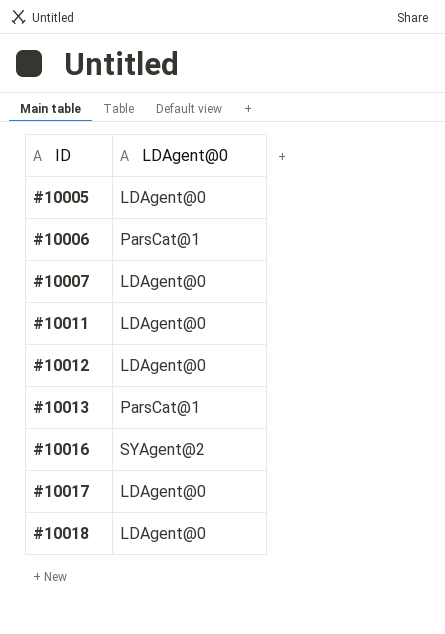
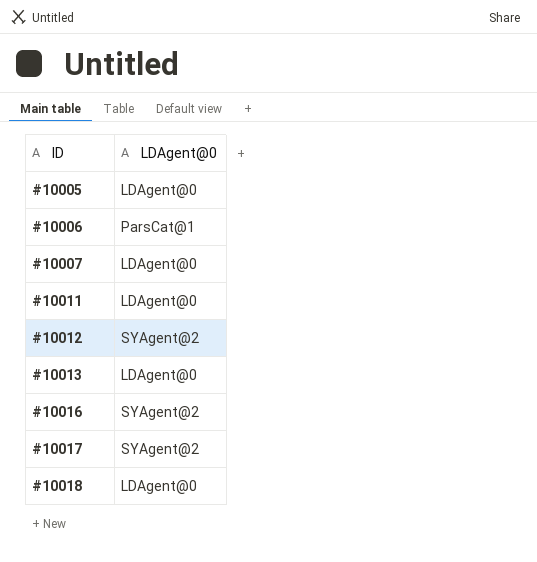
#10012 | LDAgent@0: LDAgent@0 -> SYAgent@2
#10013 | LDAgent@0: ParsCat@1 -> LDAgent@0
#10017 | LDAgent@0: LDAgent@0 -> SYAgent@2

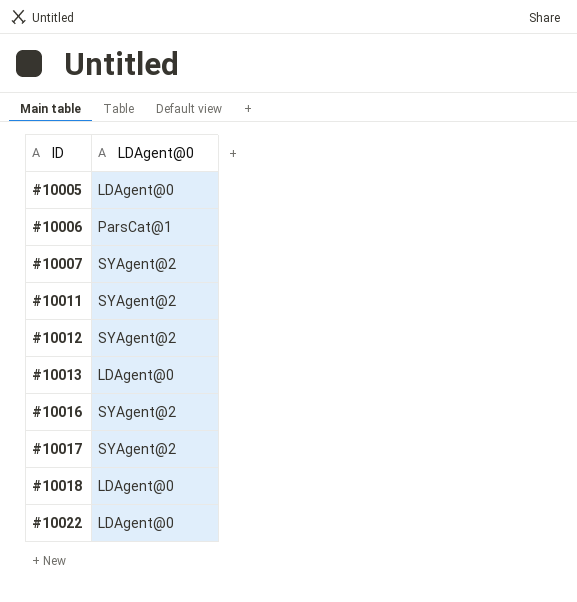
#10007 | LDAgent@0: LDAgent@0 -> SYAgent@2
#10011 | LDAgent@0: LDAgent@0 -> SYAgent@2
row #10022: none -> LDAgent@0

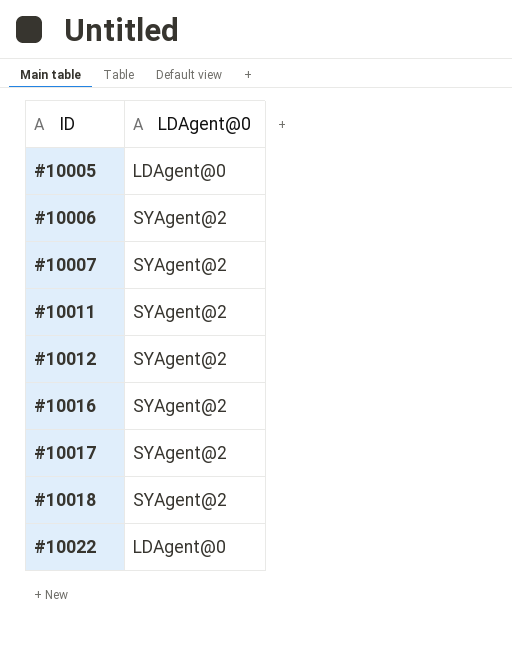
row #10013: LDAgent@0 -> none
#10006 | LDAgent@0: ParsCat@1 -> SYAgent@2
#10018 | LDAgent@0: LDAgent@0 -> SYAgent@2

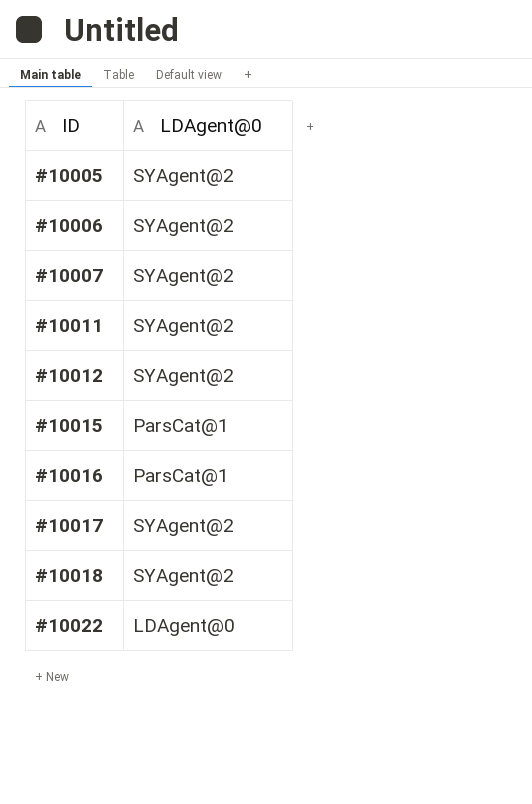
#10005 | LDAgent@0: LDAgent@0 -> SYAgent@2
row #10015: none -> ParsCat@1
#10016 | LDAgent@0: SYAgent@2 -> ParsCat@1

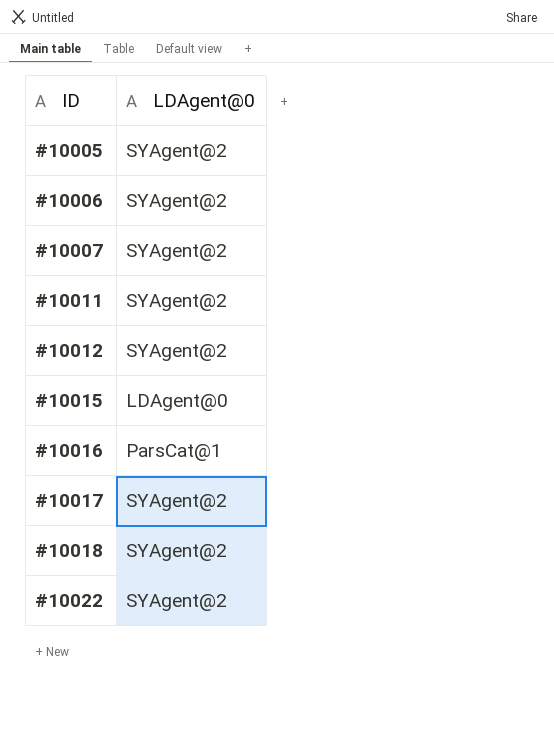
#10015 | LDAgent@0: ParsCat@1 -> LDAgent@0
#10022 | LDAgent@0: LDAgent@0 -> SYAgent@2

